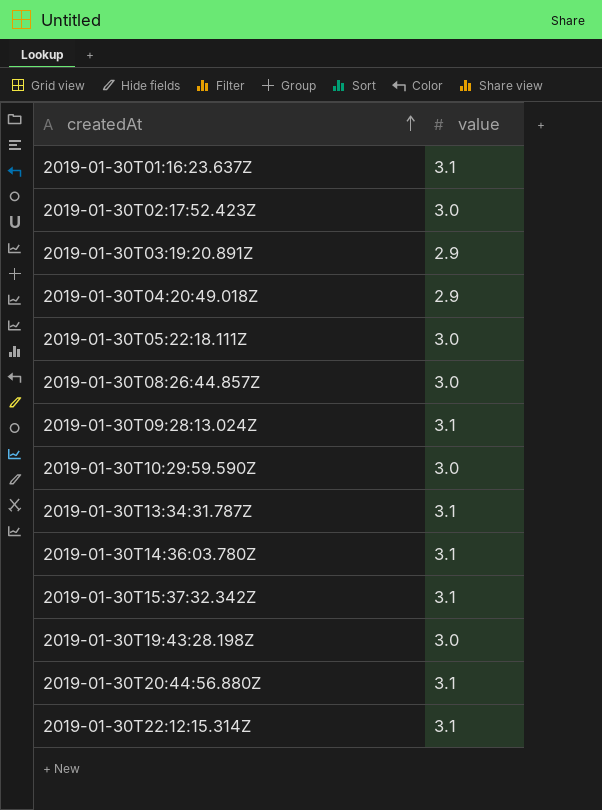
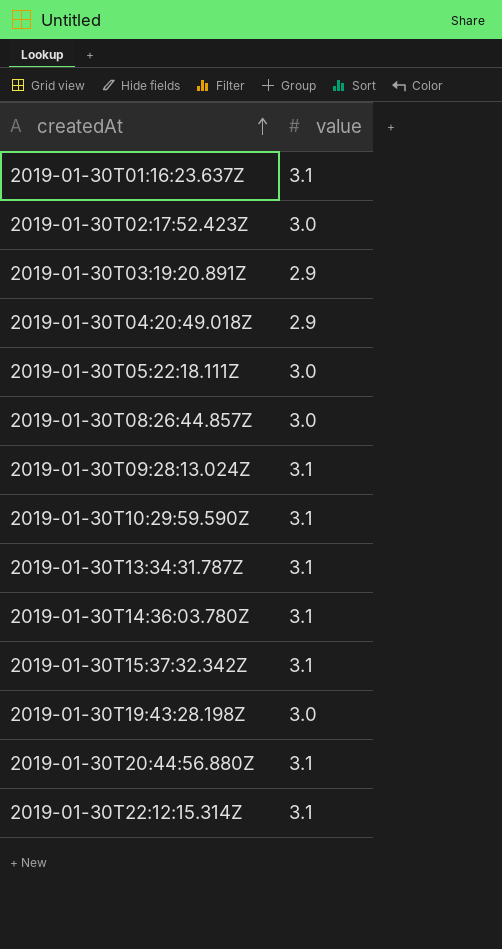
2019-01-30T10:29:59.590Z | value: 3.0 -> 3.1

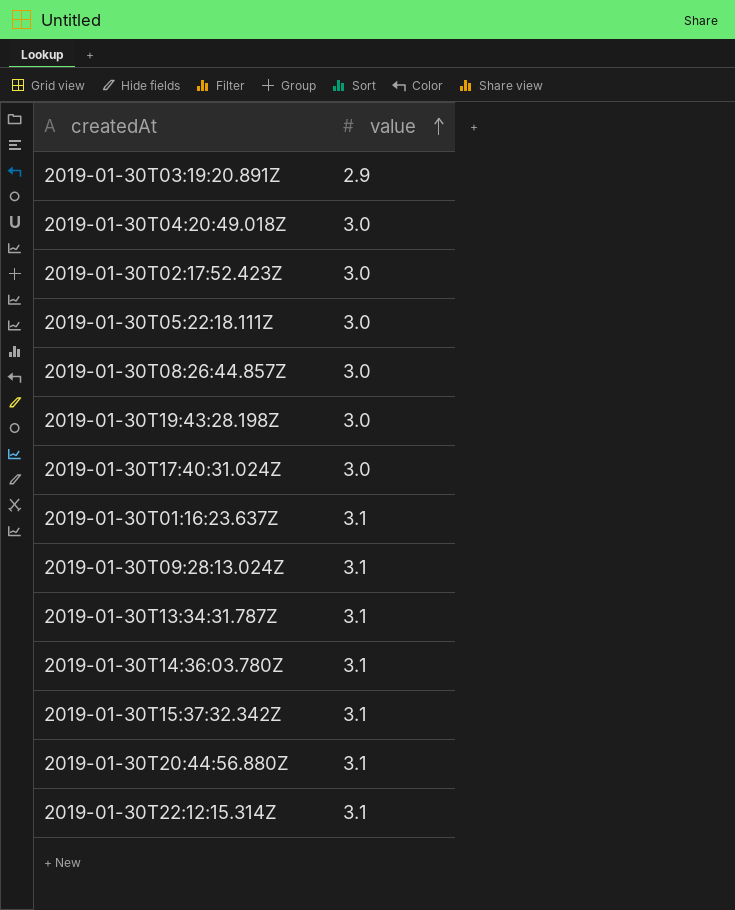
row order: createdAt ascending -> value ascending
row 2019-01-30T10:29:59.590Z: 3.1 -> none
2019-01-30T04:20:49.018Z | value: 2.9 -> 3.0
row 2019-01-30T17:40:31.024Z: none -> 3.0

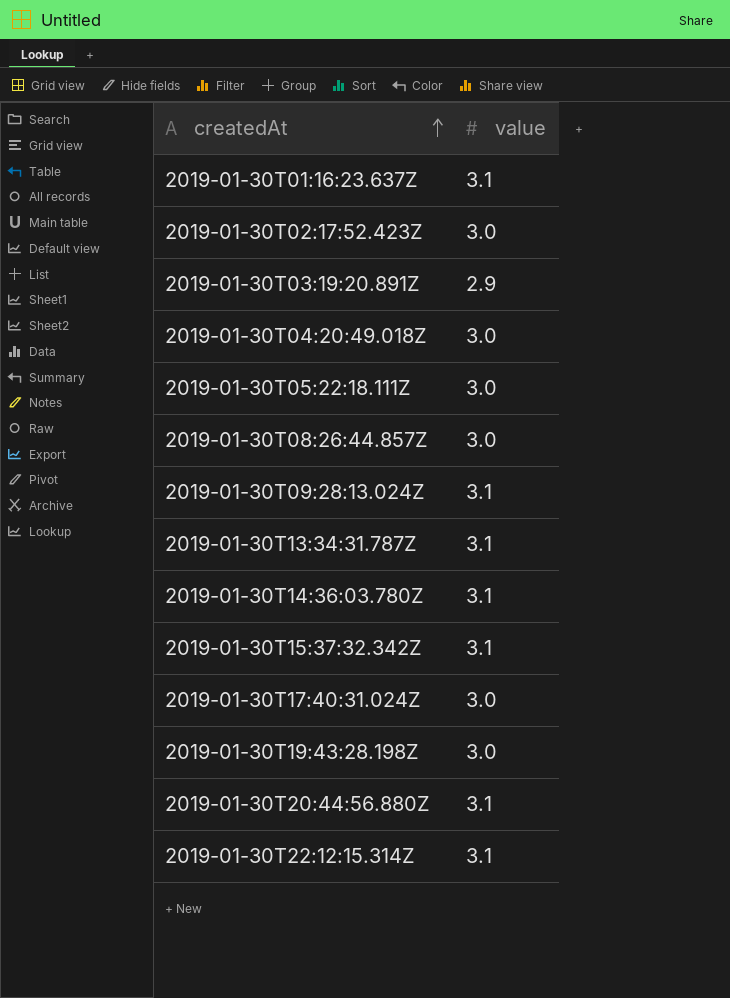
row order: value ascending -> createdAt ascending

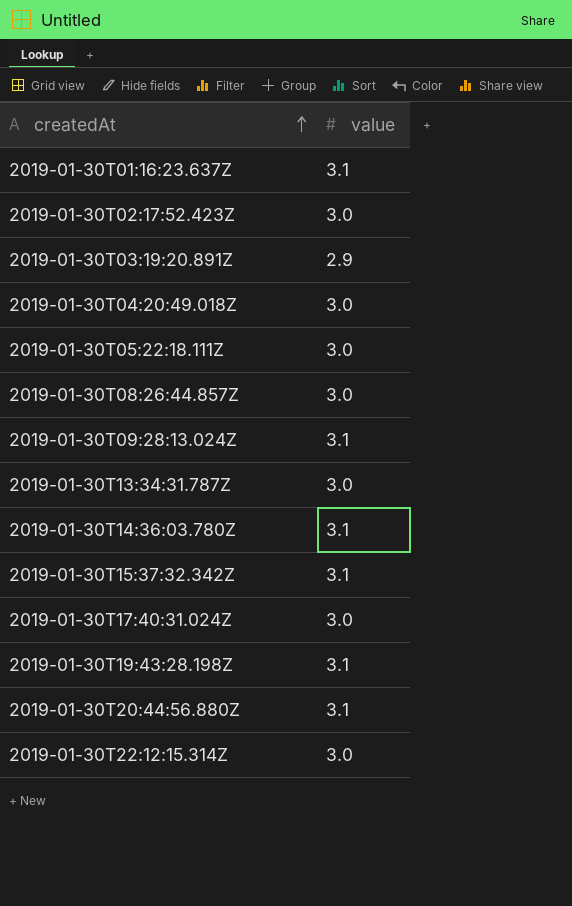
2019-01-30T13:34:31.787Z | value: 3.1 -> 3.0
2019-01-30T19:43:28.198Z | value: 3.0 -> 3.1
2019-01-30T22:12:15.314Z | value: 3.1 -> 3.0

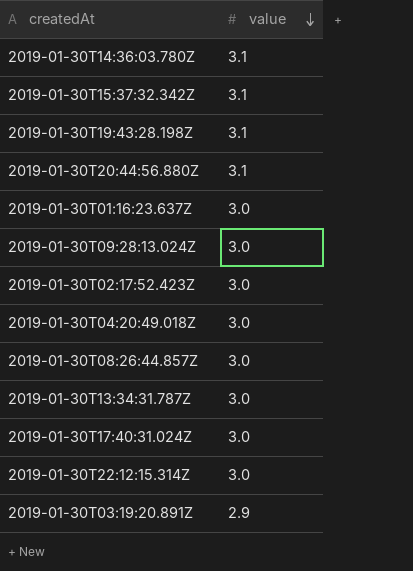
row order: createdAt ascending -> value descending
row 2019-01-30T05:22:18.111Z: 3.0 -> none
2019-01-30T01:16:23.637Z | value: 3.1 -> 3.0
2019-01-30T09:28:13.024Z | value: 3.1 -> 3.0

